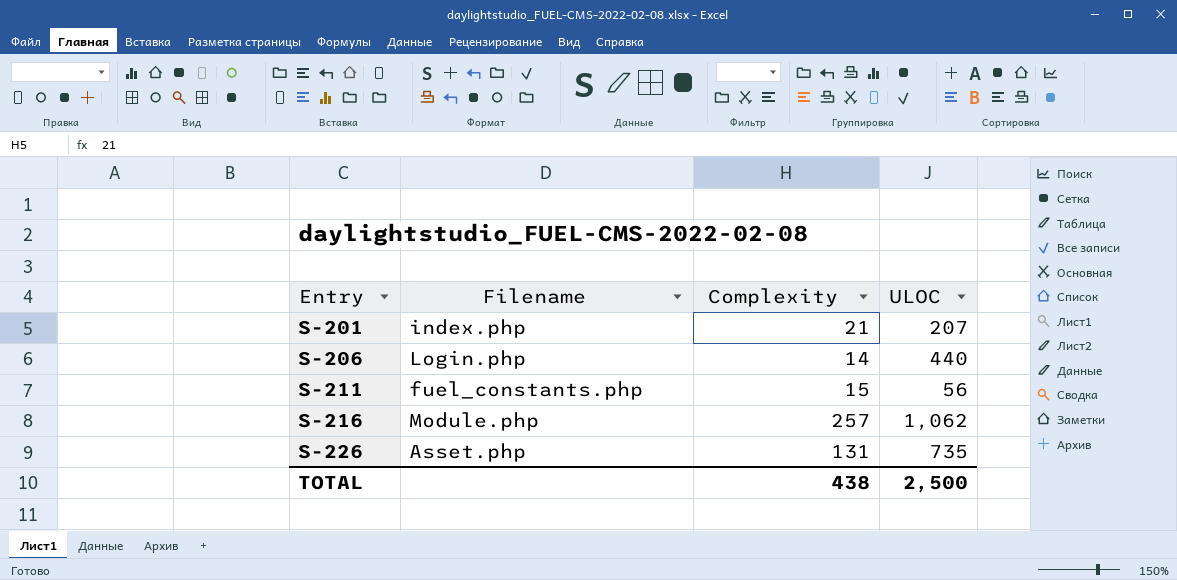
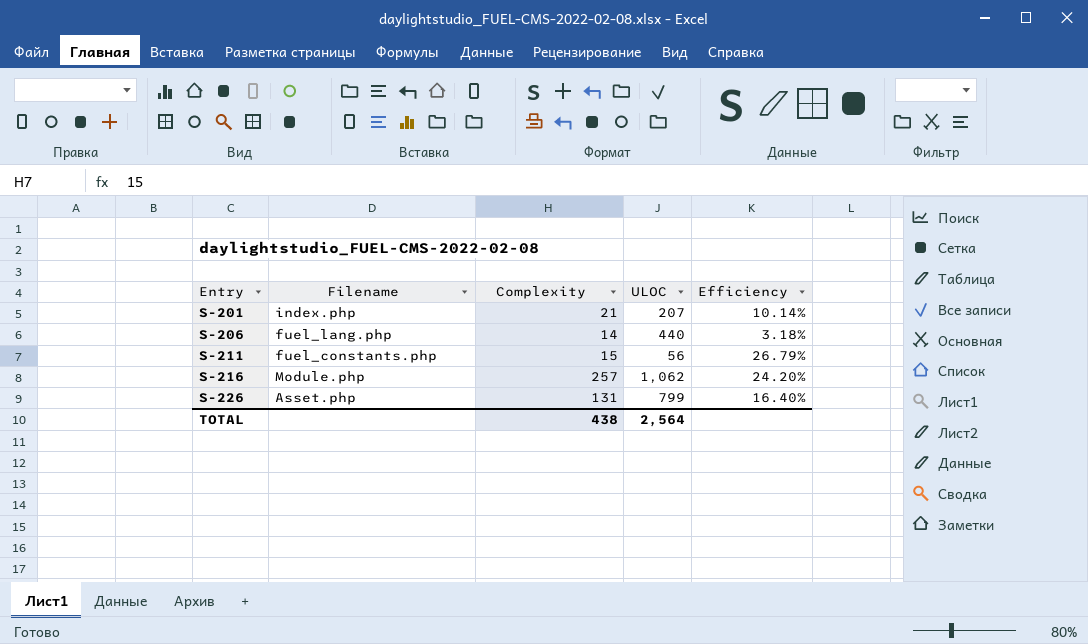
column Efficiency | formula: none -> [Complexity] / [ULOC]
S-206 | Filename: Login.php -> fuel_lang.php
S-226 | ULOC: 735 -> 799
TOTAL | ULOC: 2,500 -> 2,564

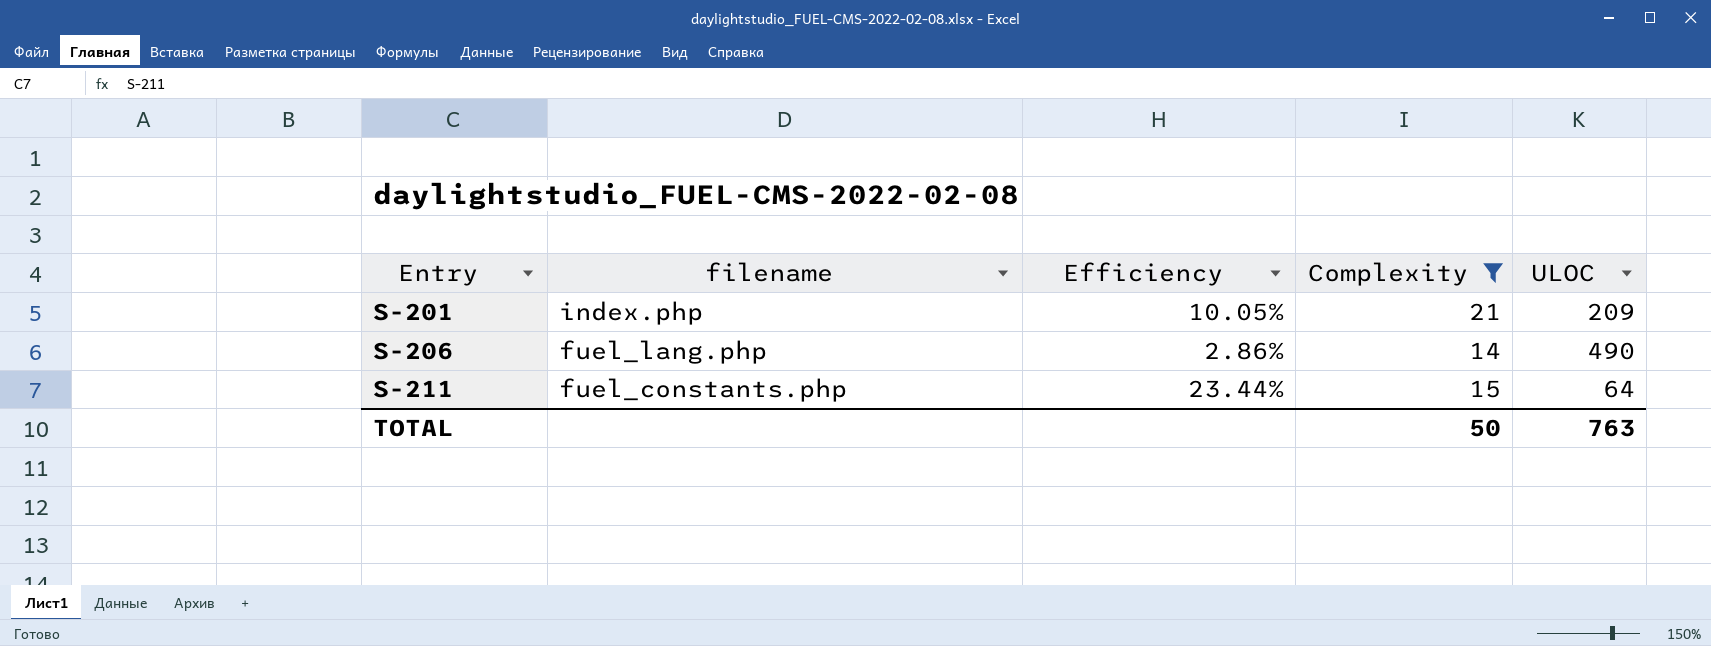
filter: none -> Complexity <= 21
column name: Filename -> filename
column Efficiency | position: 5 -> 3
S-201 | Efficiency: 10.14% -> 10.05%
S-201 | ULOC: 207 -> 209
S-206 | Efficiency: 3.18% -> 2.86%
S-206 | ULOC: 440 -> 490
S-211 | Efficiency: 26.79% -> 23.44%
S-211 | ULOC: 56 -> 64
TOTAL | Complexity: 438 -> 50
TOTAL | ULOC: 2,564 -> 763

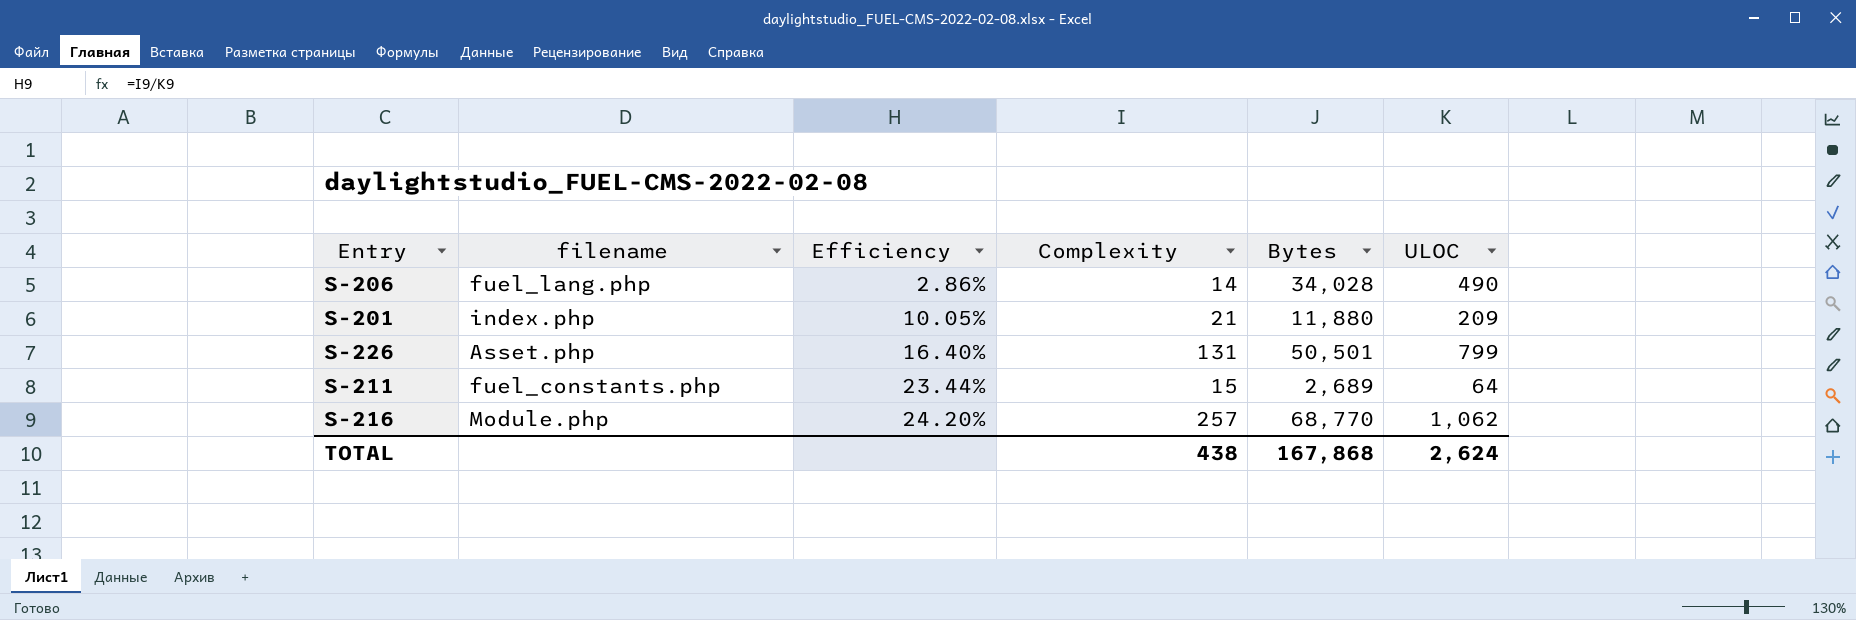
filter: Complexity <= 21 -> none
row order: Entry ascending -> Efficiency ascending
column Bytes | position: none -> 5
TOTAL | Complexity: 50 -> 438
TOTAL | ULOC: 763 -> 2,624

